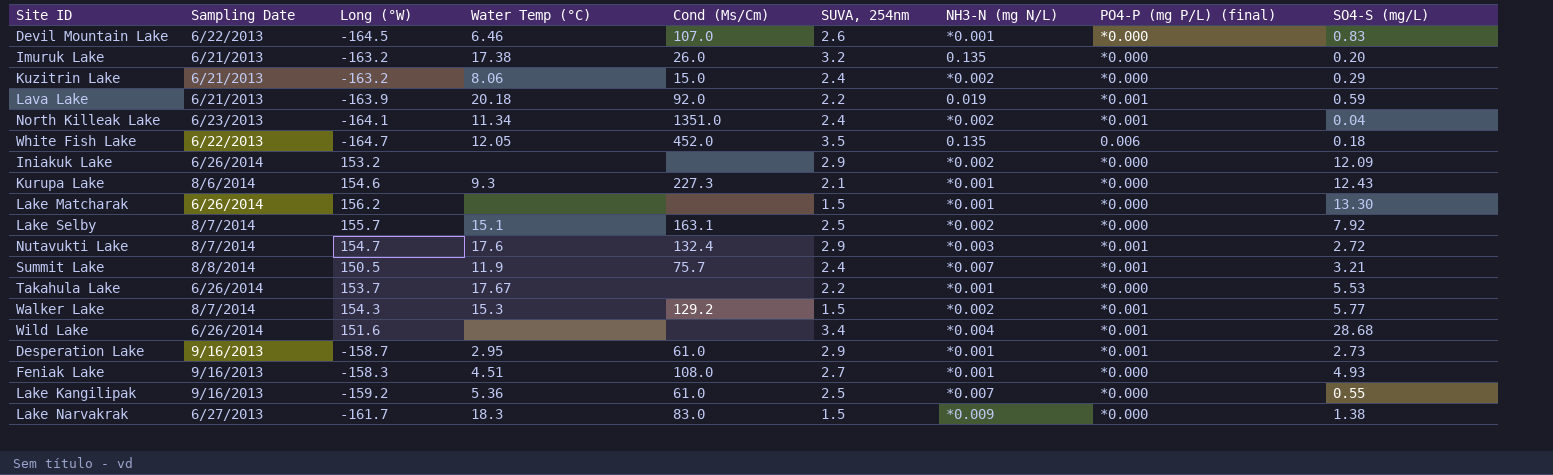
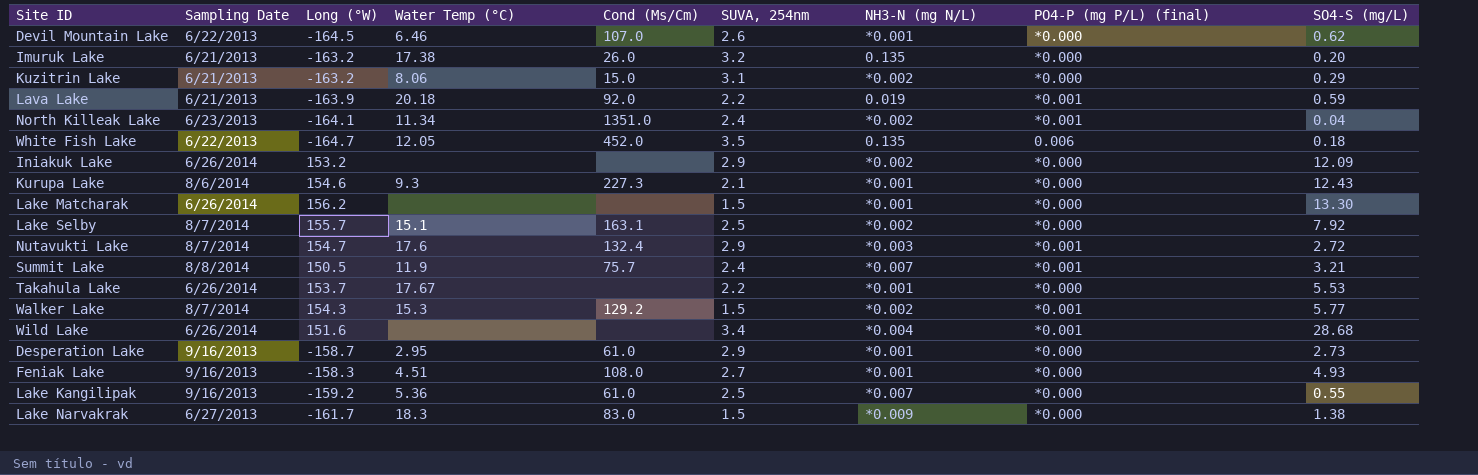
Devil Mountain Lake | SO4-S (mg/L): 0.83 -> 0.62
Kuzitrin Lake | SUVA, 254nm: 2.4 -> 3.1
Desperation Lake | PO4-P (mg P/L) (final): *0.001 -> *0.000

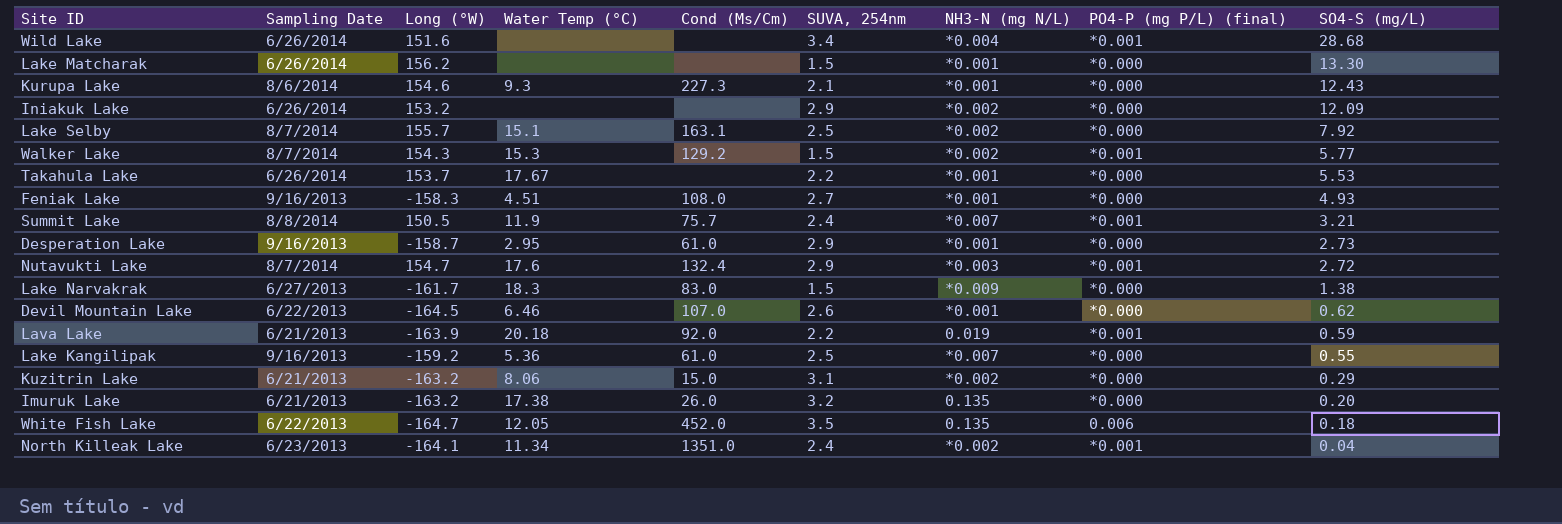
row order: none -> SO4-S (mg/L) descending

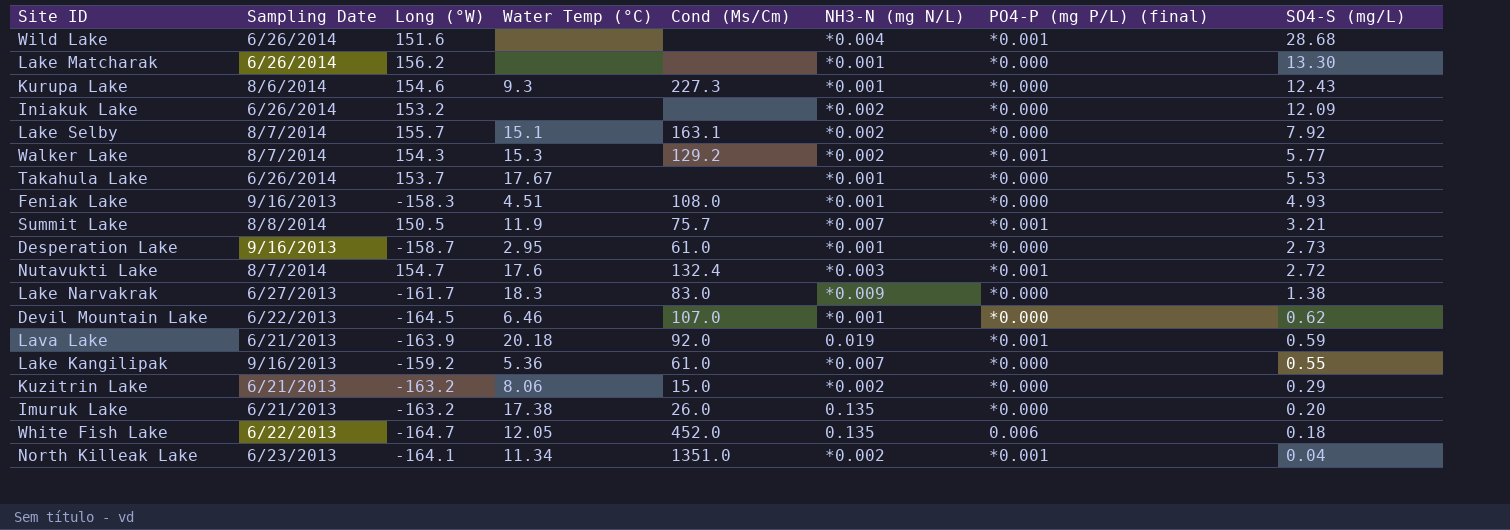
column SUVA, 254nm | position: 6 -> none

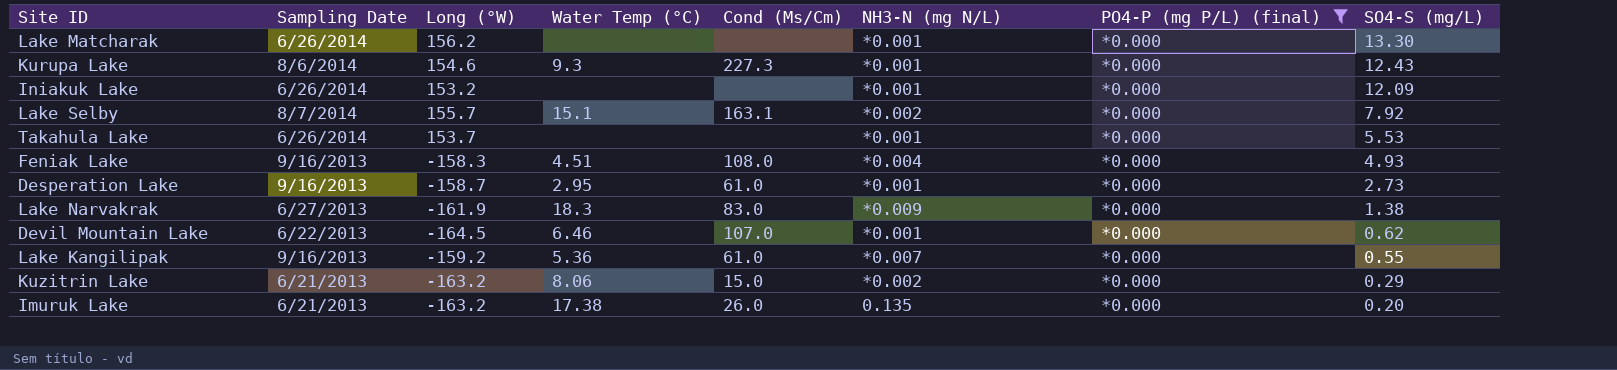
filter: none -> PO4-P (mg P/L) (final) = *0.000
Iniakuk Lake | NH3-N (mg N/L): *0.002 -> *0.001
Takahula Lake | Water Temp (°C): 17.67 -> none
Feniak Lake | NH3-N (mg N/L): *0.001 -> *0.004
Lake Narvakrak | Long (°W): -161.7 -> -161.9

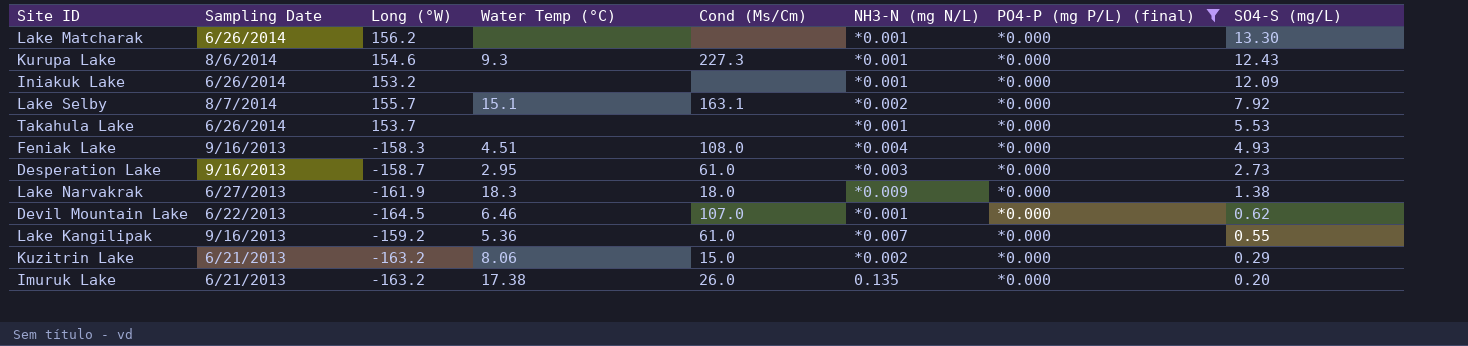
Desperation Lake | NH3-N (mg N/L): *0.001 -> *0.003
Lake Narvakrak | Cond (Μs/Cm): 83.0 -> 18.0

